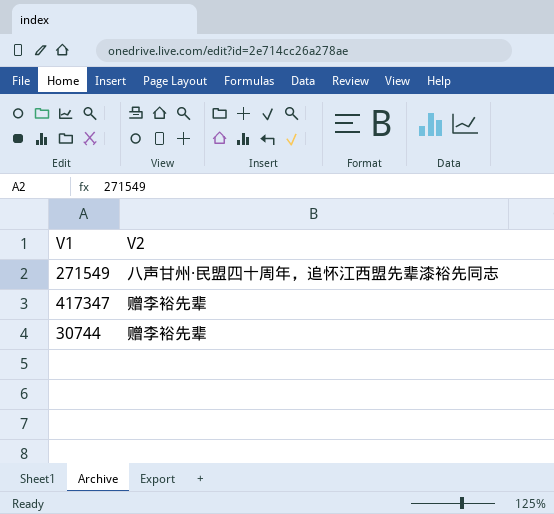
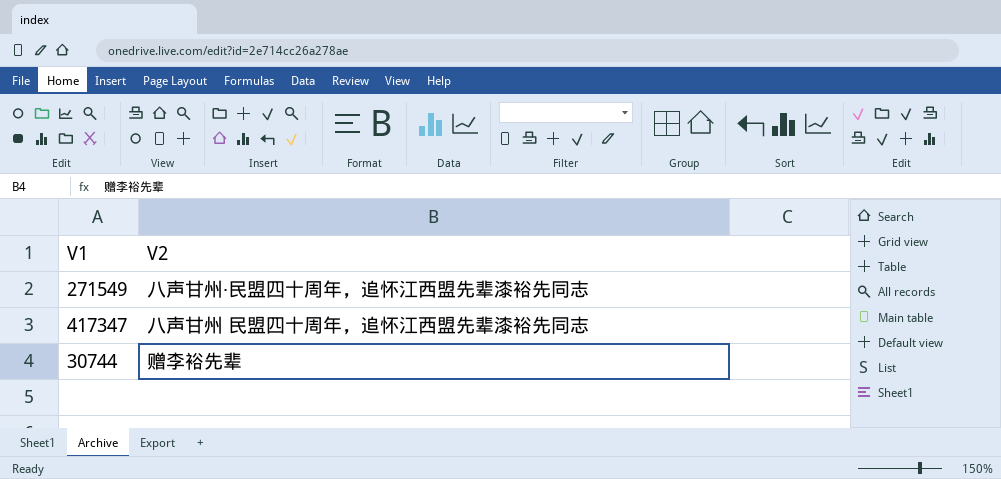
417347 | V2: 赠李裕先辈 -> 八声甘州 民盟四十周年，追怀江西盟先辈漆裕先同志

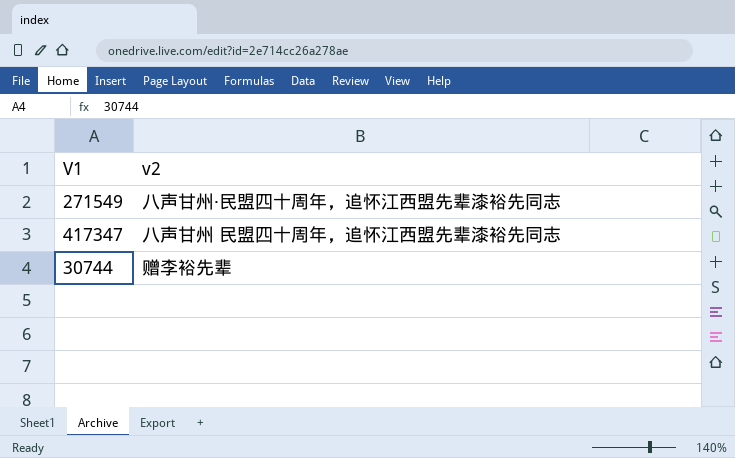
column name: V2 -> v2

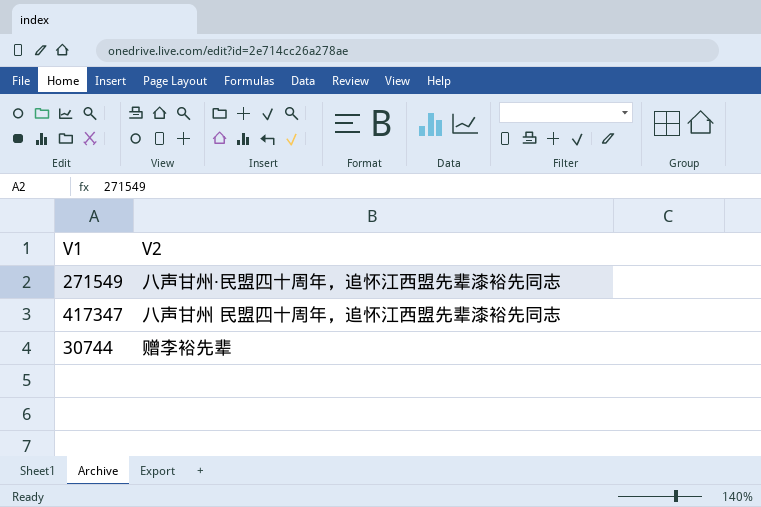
column name: v2 -> V2

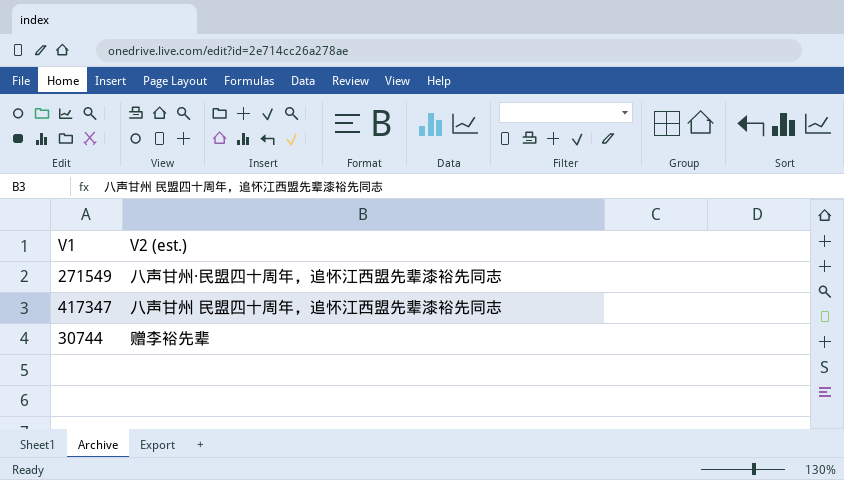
column name: V2 -> V2 (est.)

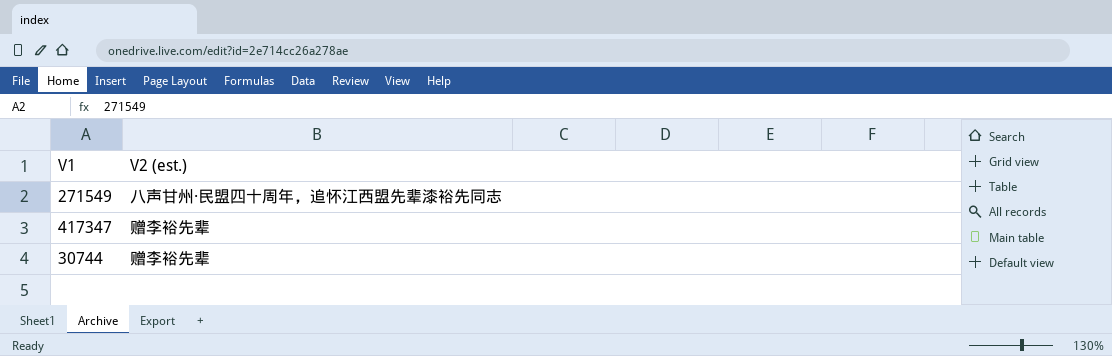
417347 | V2 (est.): 八声甘州 民盟四十周年，追怀江西盟先辈漆裕先同志 -> 赠李裕先辈

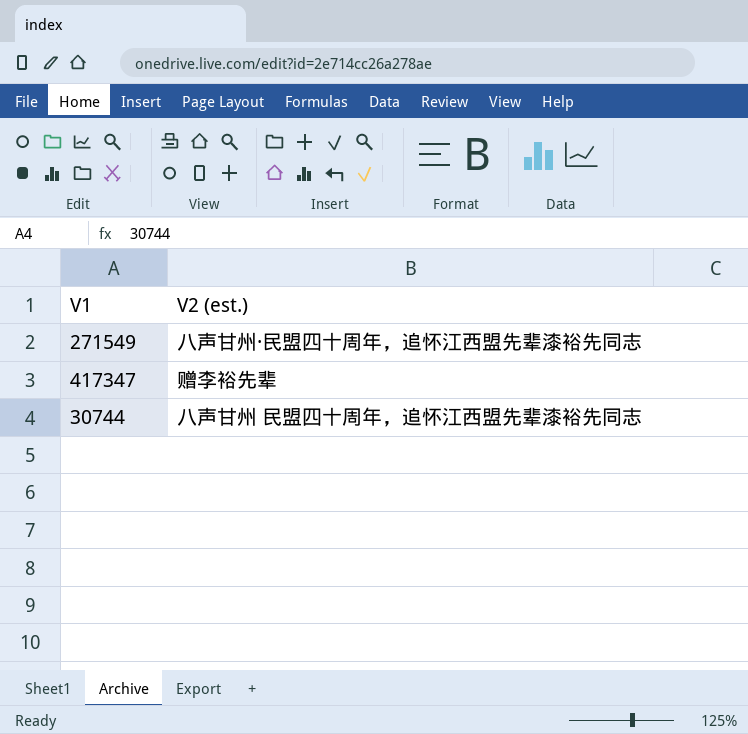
30744 | V2 (est.): 赠李裕先辈 -> 八声甘州 民盟四十周年，追怀江西盟先辈漆裕先同志

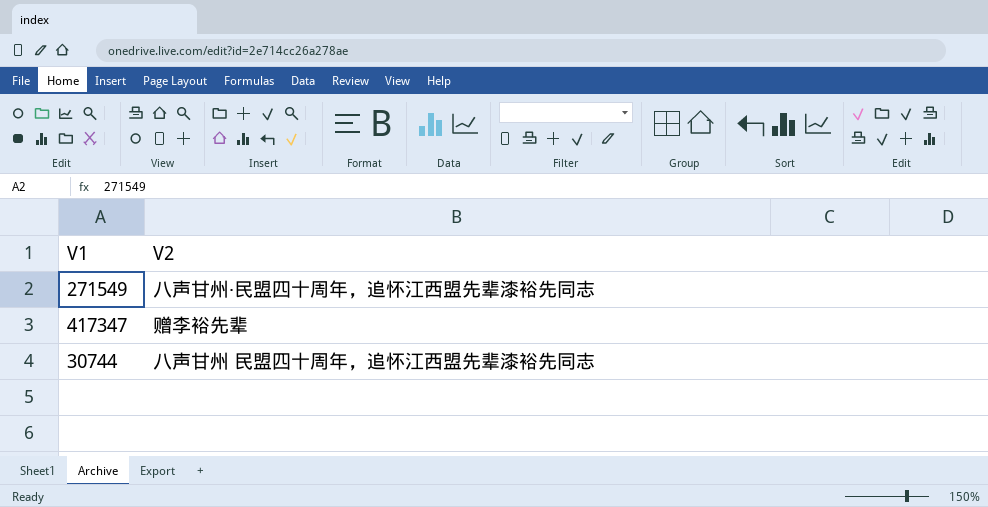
column name: V2 (est.) -> V2

